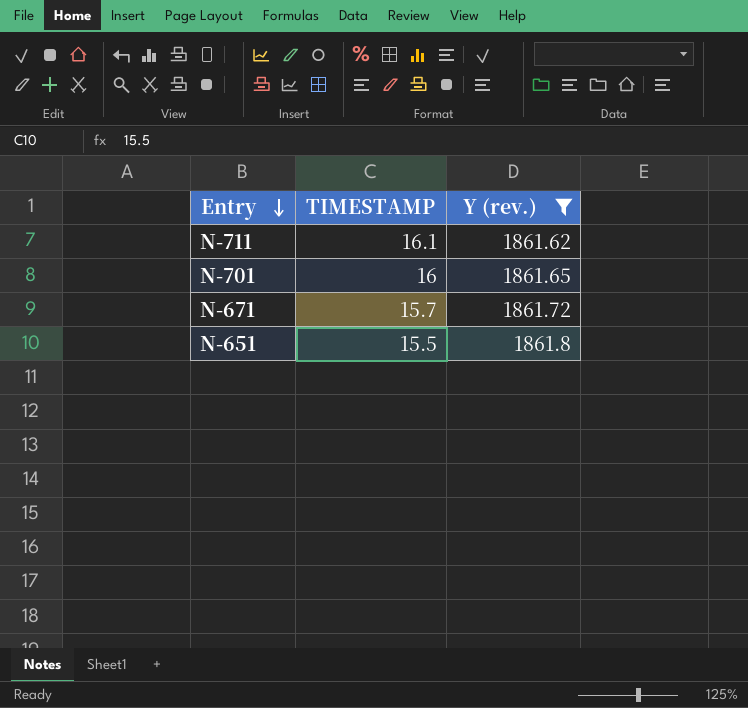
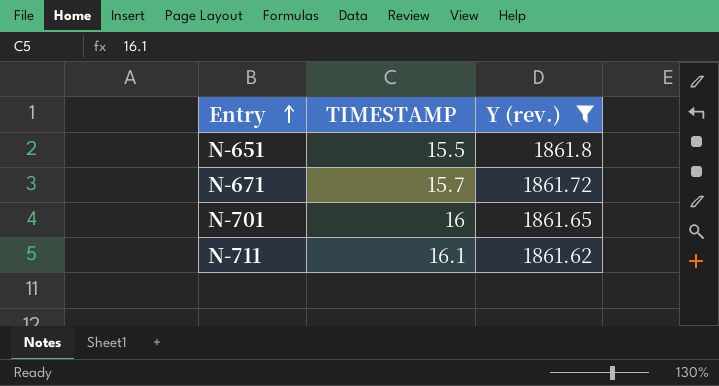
row order: Entry descending -> Entry ascending

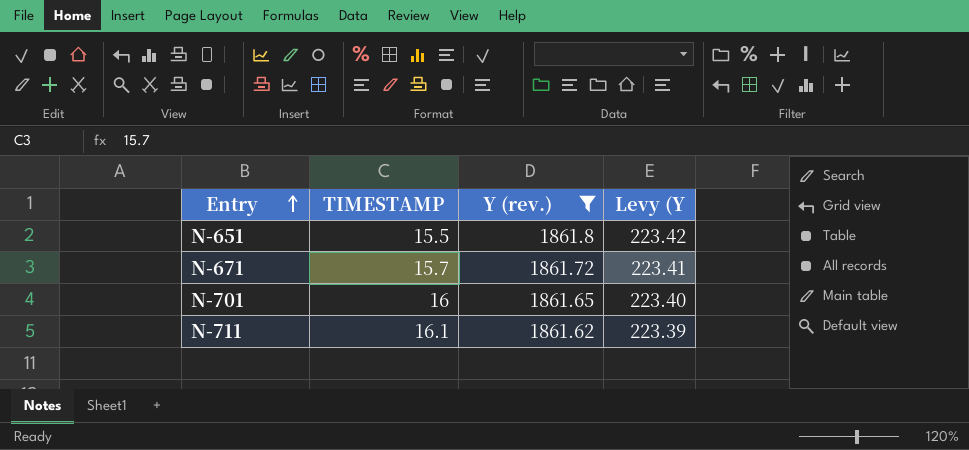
column Levy (Y | formula: none -> [Y (rev.)] * 0.12

